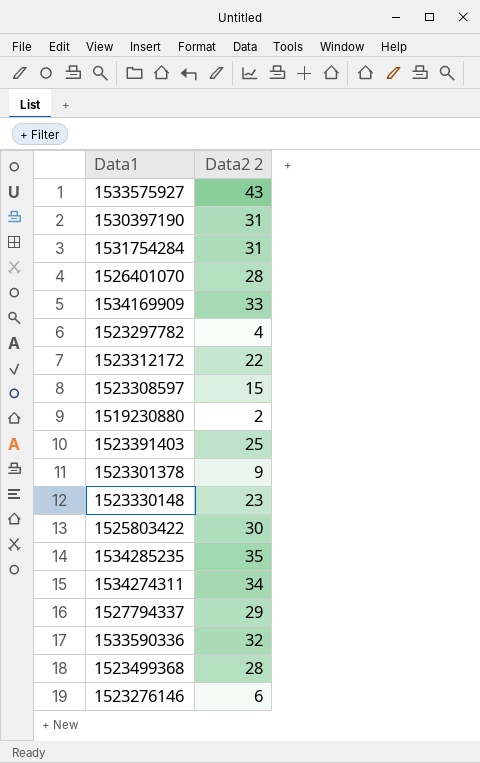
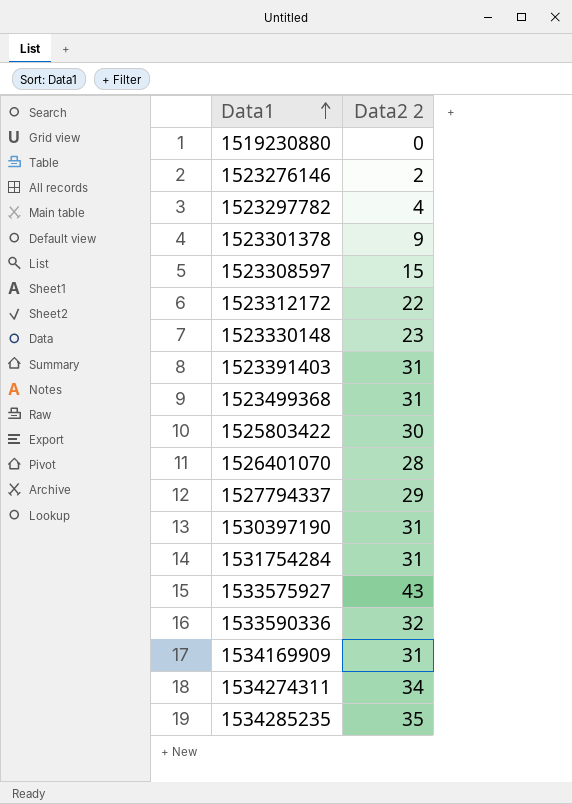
row order: none -> Data1 ascending
1519230880 | Data2 2: 2 -> 0
1523276146 | Data2 2: 6 -> 2
1523391403 | Data2 2: 25 -> 31
1523499368 | Data2 2: 28 -> 31
1534169909 | Data2 2: 33 -> 31

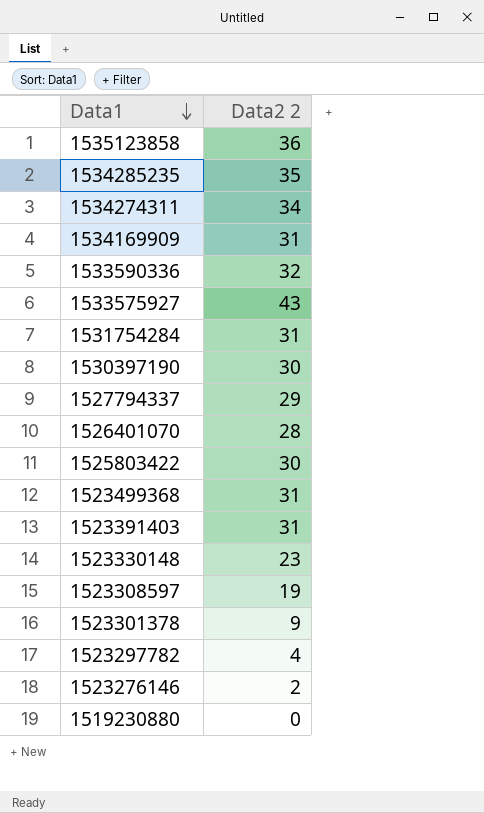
row order: Data1 ascending -> Data1 descending
row 1523312172: 22 -> none
row 1535123858: none -> 36
1530397190 | Data2 2: 31 -> 30
1523308597 | Data2 2: 15 -> 19

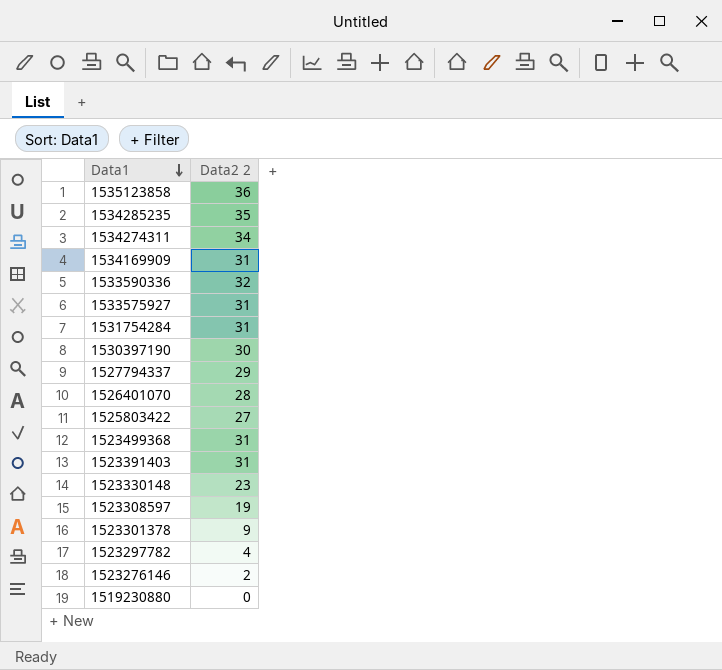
1533575927 | Data2 2: 43 -> 31
1525803422 | Data2 2: 30 -> 27

